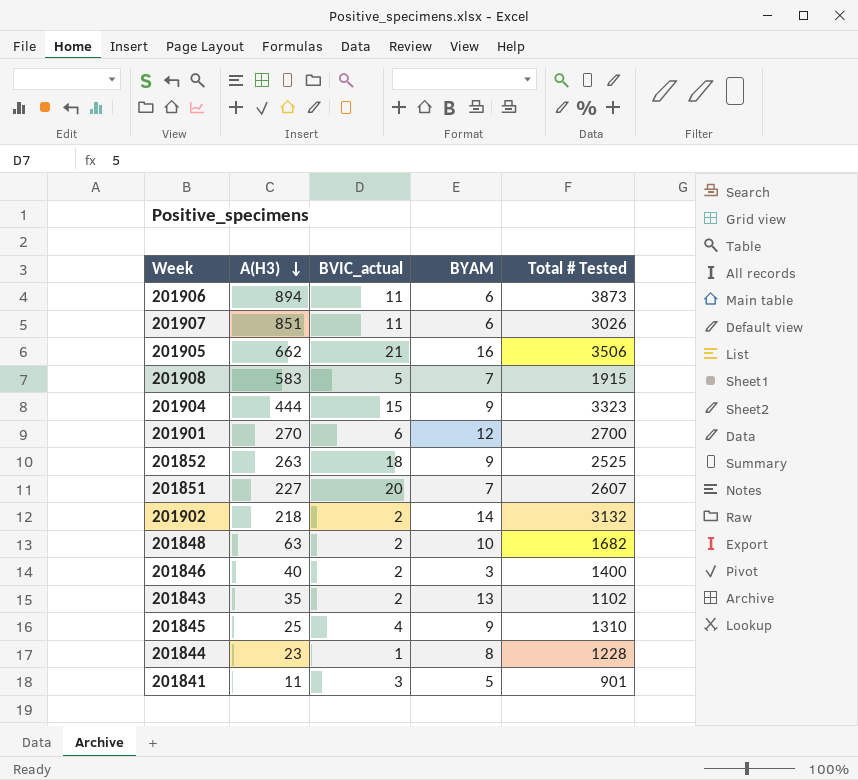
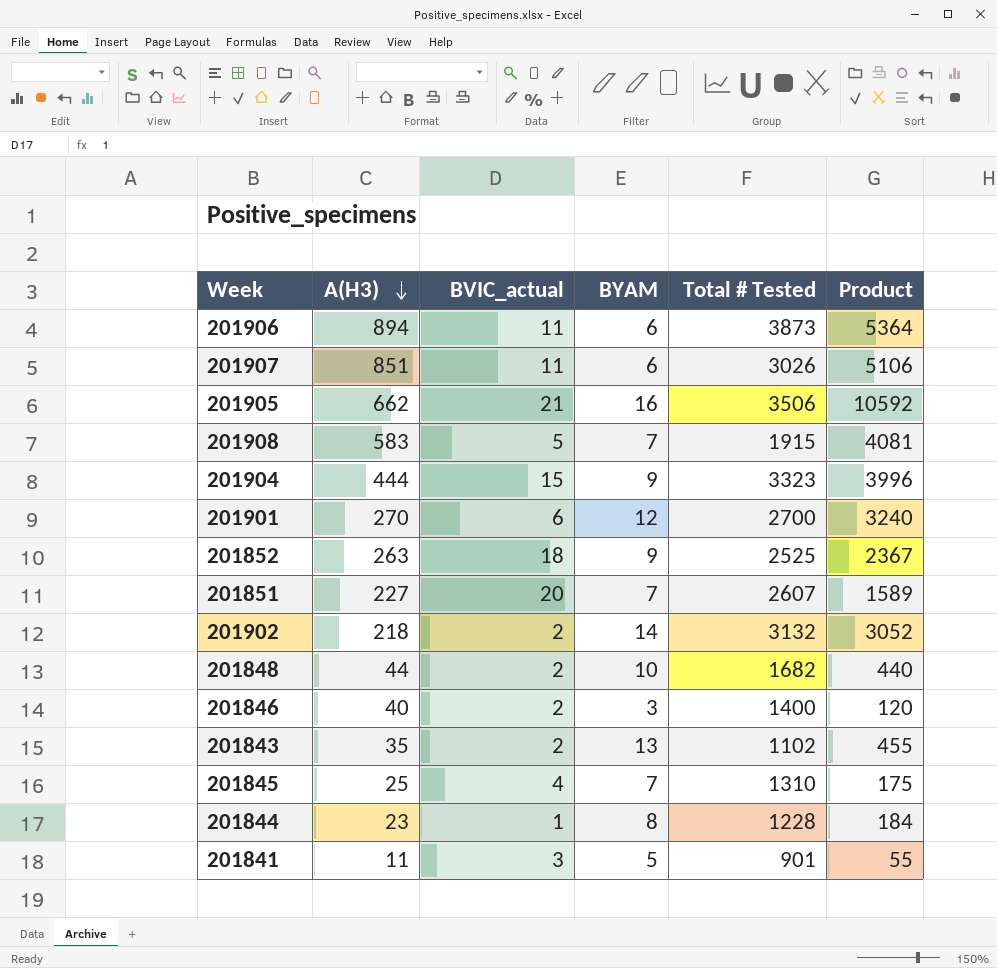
column Product | formula: none -> [A(H3)] * [BYAM]
201848 | A(H3): 63 -> 44
201845 | BYAM: 9 -> 7

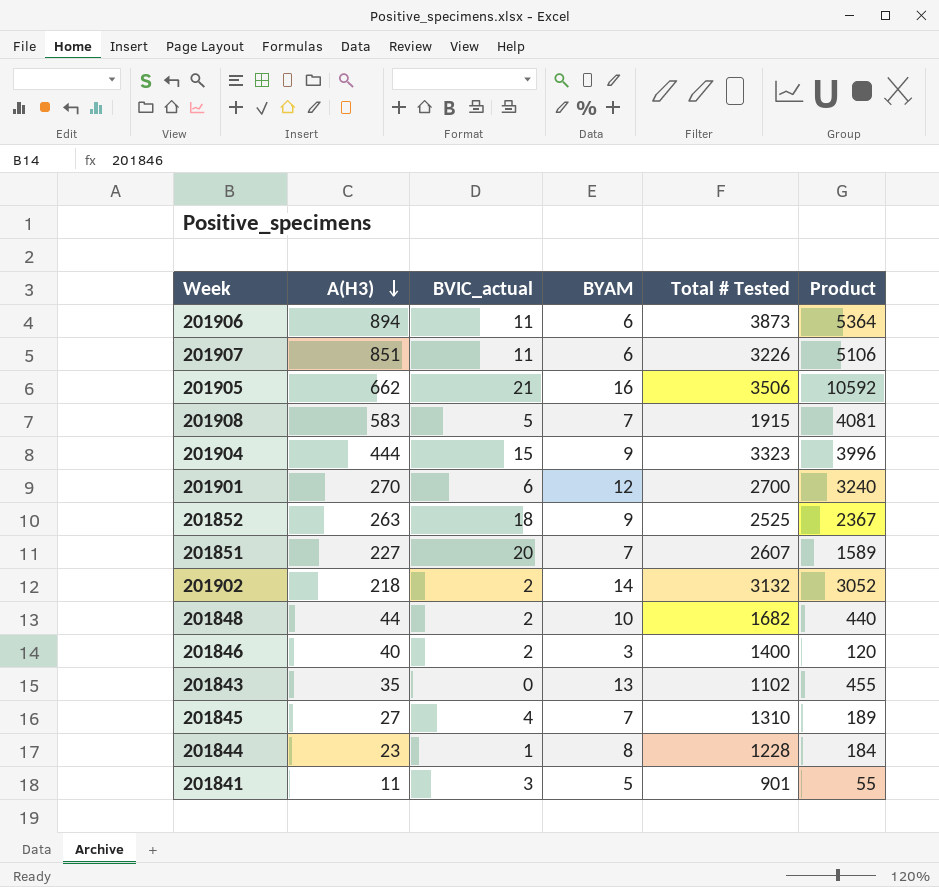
201907 | Total # Tested: 3026 -> 3226
201843 | BVIC_actual: 2 -> 0
201845 | A(H3): 25 -> 27
201845 | Product: 175 -> 189

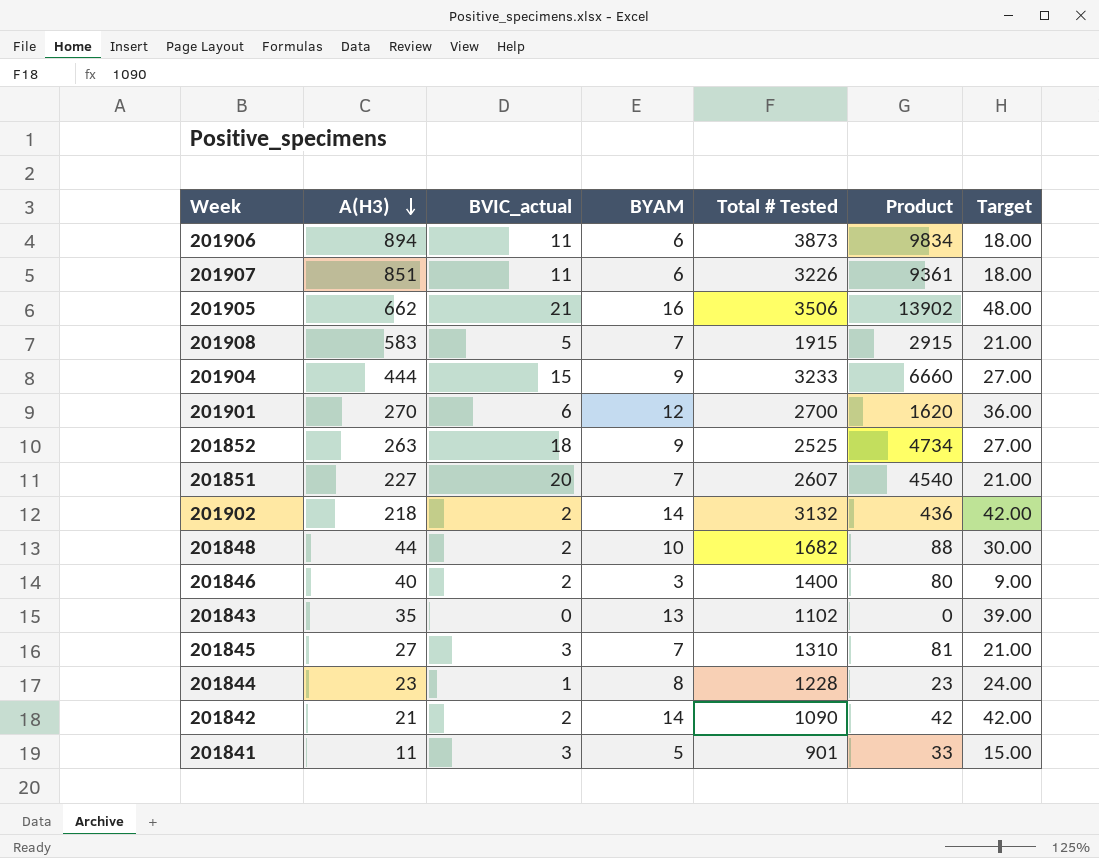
column Product | formula: [A(H3)] * [BYAM] -> [A(H3)] * [BVIC_actual]
column Target | formula: none -> [BYAM] * 3
201904 | Total # Tested: 3323 -> 3233
201845 | BVIC_actual: 4 -> 3
row 201842: none -> 21 | 2 | 14 | 1090 | 42 | 42.00

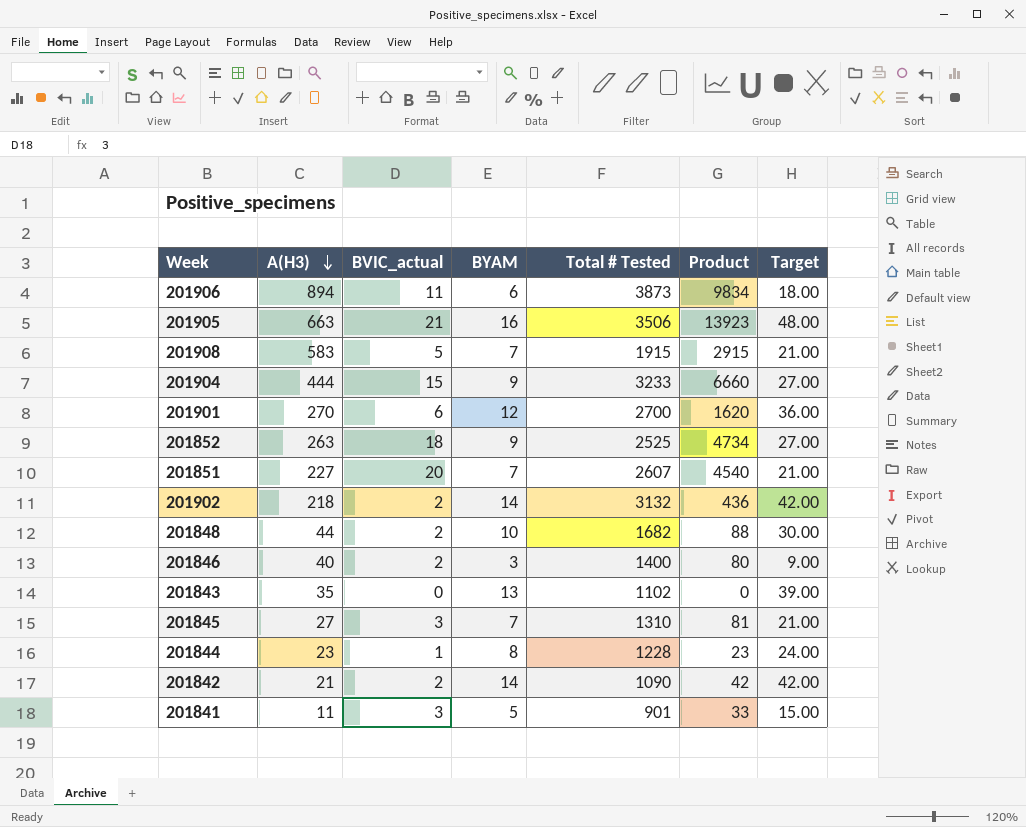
row 201907: 851 | 11 | 6 | 3226 | 9361 | 18.00 -> none
201905 | A(H3): 662 -> 663
201905 | Product: 13902 -> 13923

